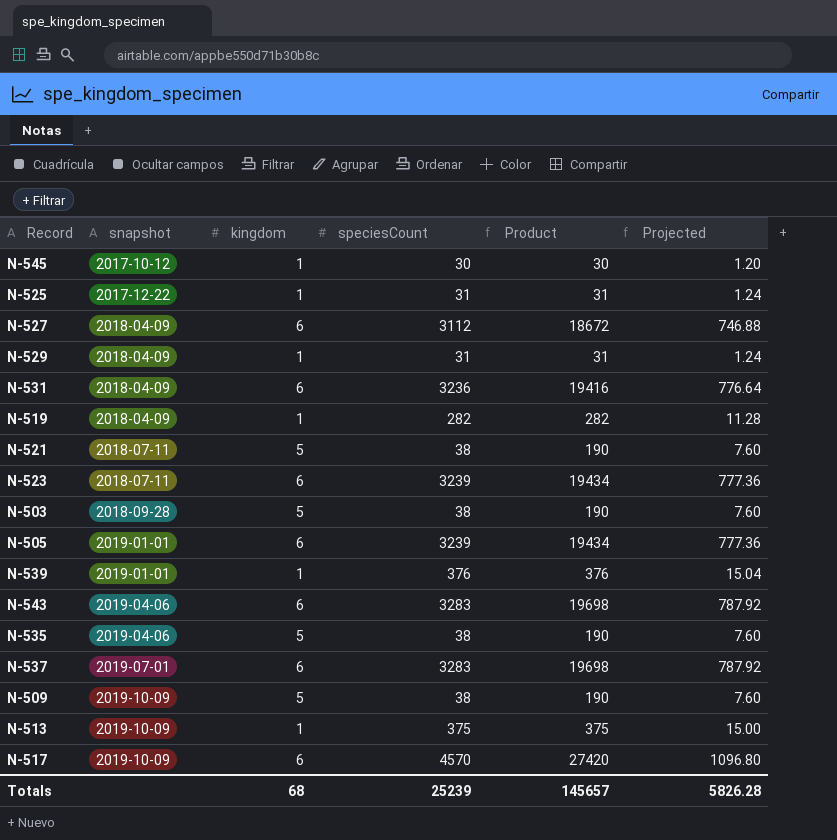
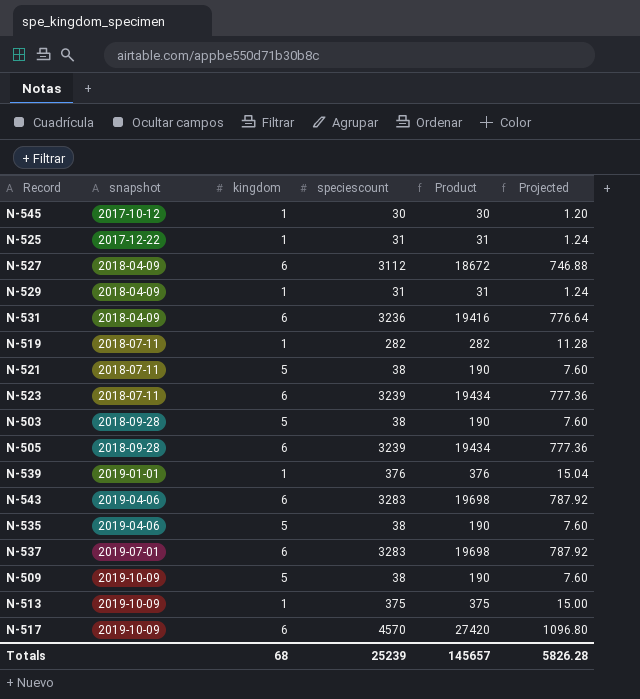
column name: speciesCount -> speciescount
N-519 | snapshot: 2018-04-09 -> 2018-07-11
N-505 | snapshot: 2019-01-01 -> 2018-09-28

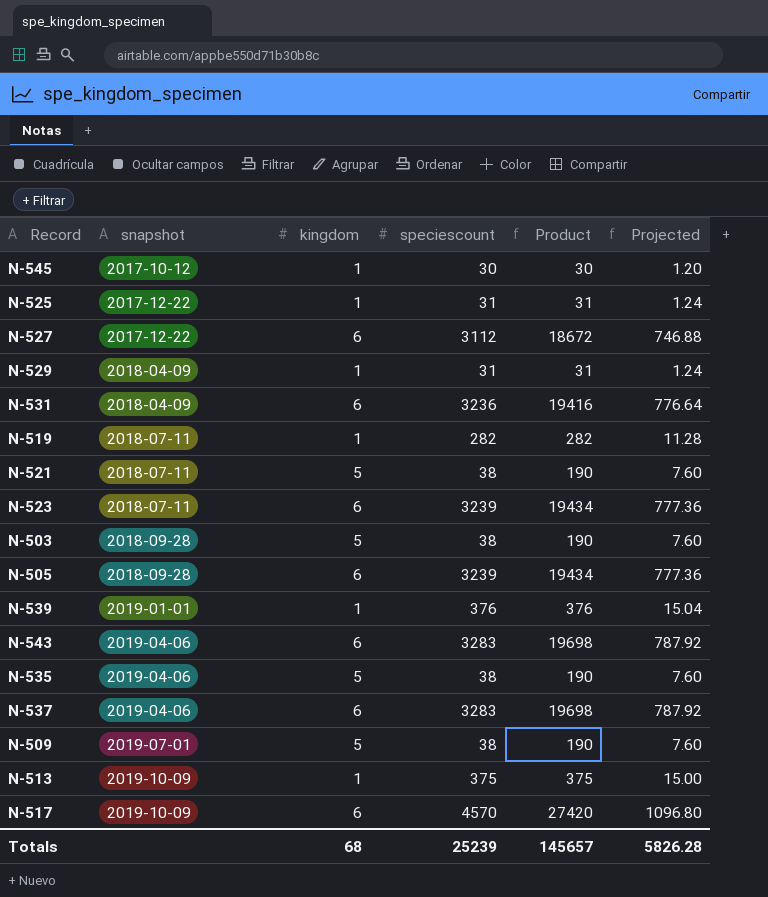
N-527 | snapshot: 2018-04-09 -> 2017-12-22
N-537 | snapshot: 2019-07-01 -> 2019-04-06
N-509 | snapshot: 2019-10-09 -> 2019-07-01

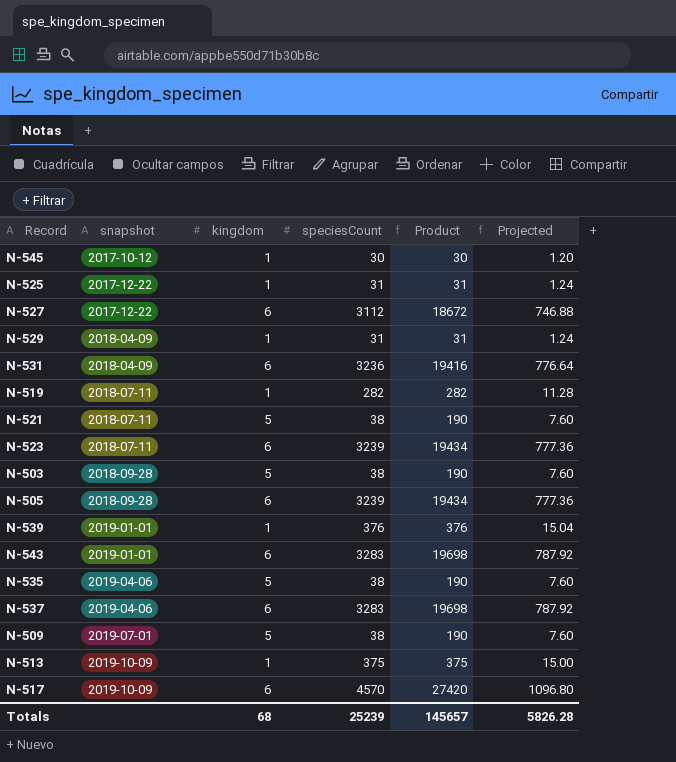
column name: speciescount -> speciesCount
N-543 | snapshot: 2019-04-06 -> 2019-01-01

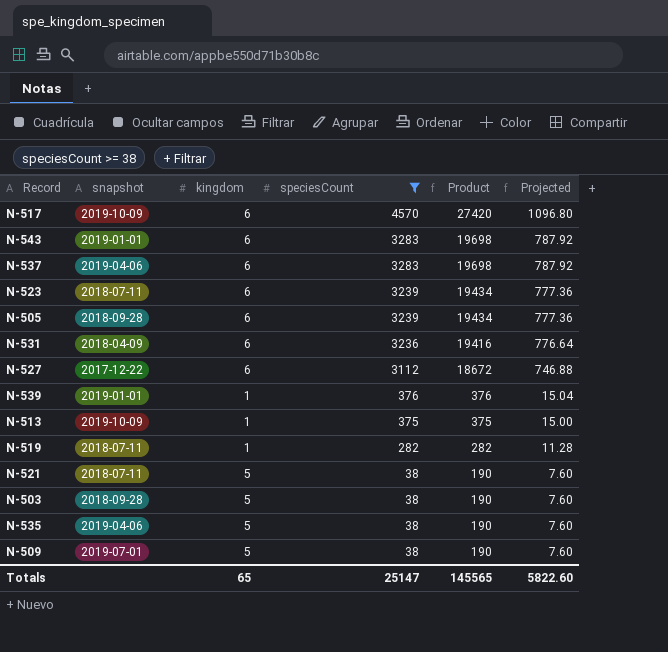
filter: none -> speciesCount >= 38
row order: snapshot ascending -> speciesCount descending
Totals | kingdom: 68 -> 65
Totals | speciesCount: 25239 -> 25147
Totals | Product: 145657 -> 145565
Totals | Projected: 5826.28 -> 5822.60

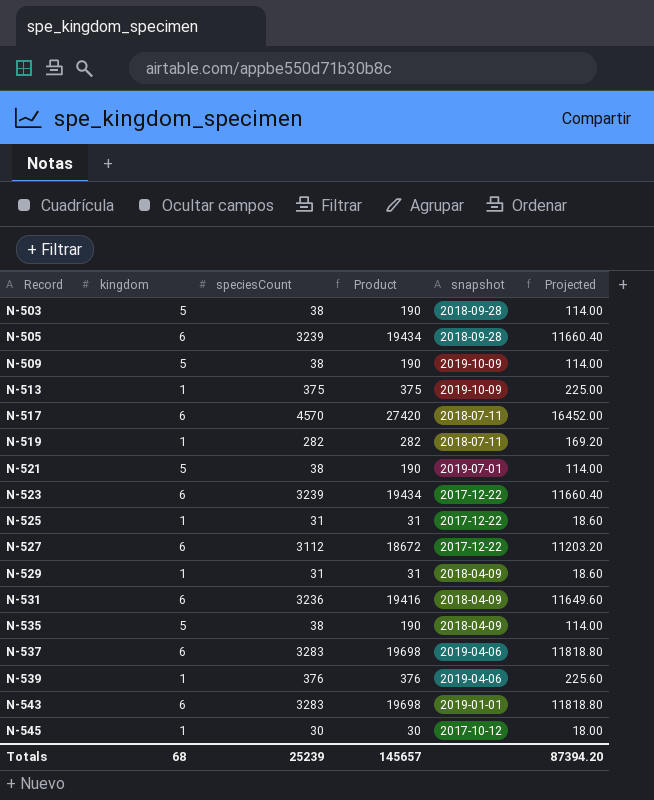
filter: speciesCount >= 38 -> none
row order: speciesCount descending -> Record ascending
column snapshot | position: 2 -> 5
column Projected | formula: [Product] * 0.04 -> [Product] * 0.6
N-509 | snapshot: 2019-07-01 -> 2019-10-09
N-517 | snapshot: 2019-10-09 -> 2018-07-11
N-521 | snapshot: 2018-07-11 -> 2019-07-01
N-523 | snapshot: 2018-07-11 -> 2017-12-22
N-535 | snapshot: 2019-04-06 -> 2018-04-09
N-539 | snapshot: 2019-01-01 -> 2019-04-06
Totals | kingdom: 65 -> 68
Totals | speciesCount: 25147 -> 25239
Totals | Product: 145565 -> 145657
Totals | Projected: 5822.60 -> 87394.20

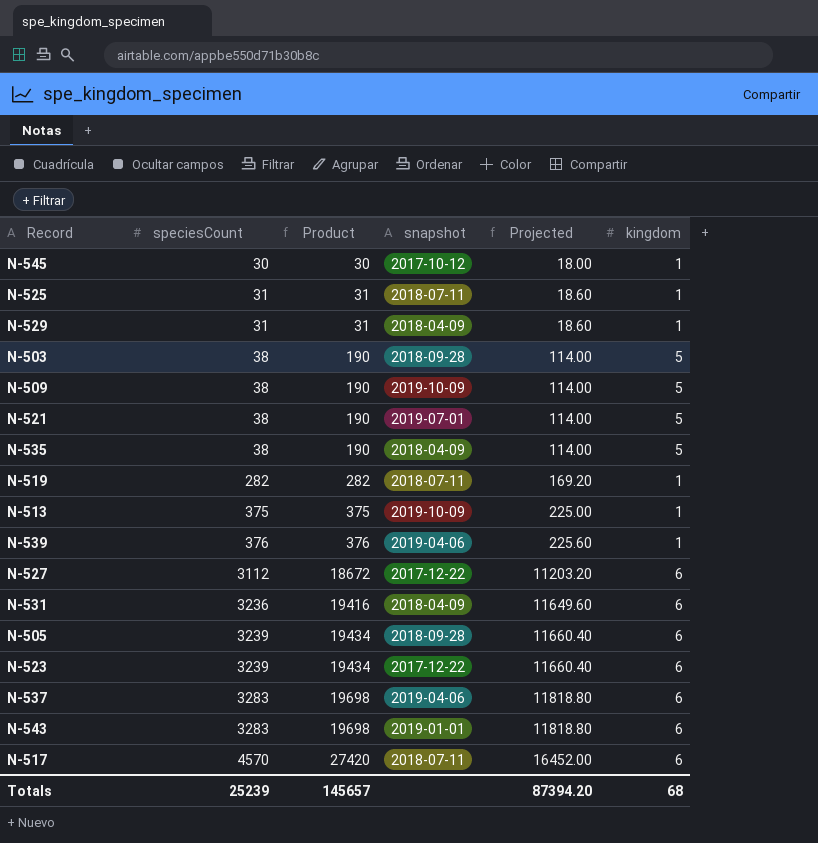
row order: Record ascending -> speciesCount ascending
column kingdom | position: 2 -> 6
N-525 | snapshot: 2017-12-22 -> 2018-07-11

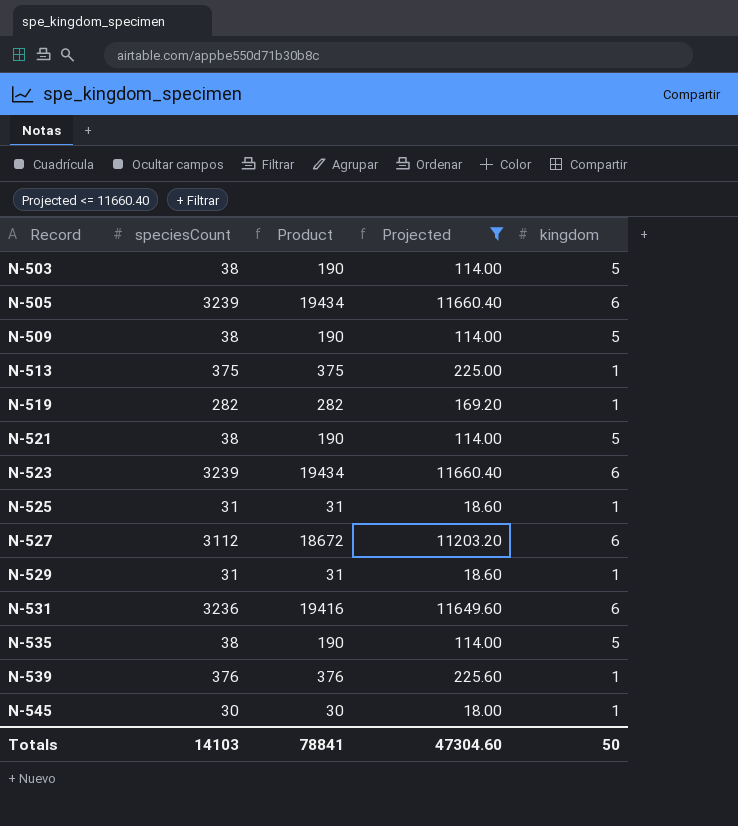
filter: none -> Projected <= 11660.40
row order: speciesCount ascending -> Record ascending
column snapshot | position: 4 -> none
Totals | speciesCount: 25239 -> 14103
Totals | Product: 145657 -> 78841
Totals | Projected: 87394.20 -> 47304.60
Totals | kingdom: 68 -> 50

